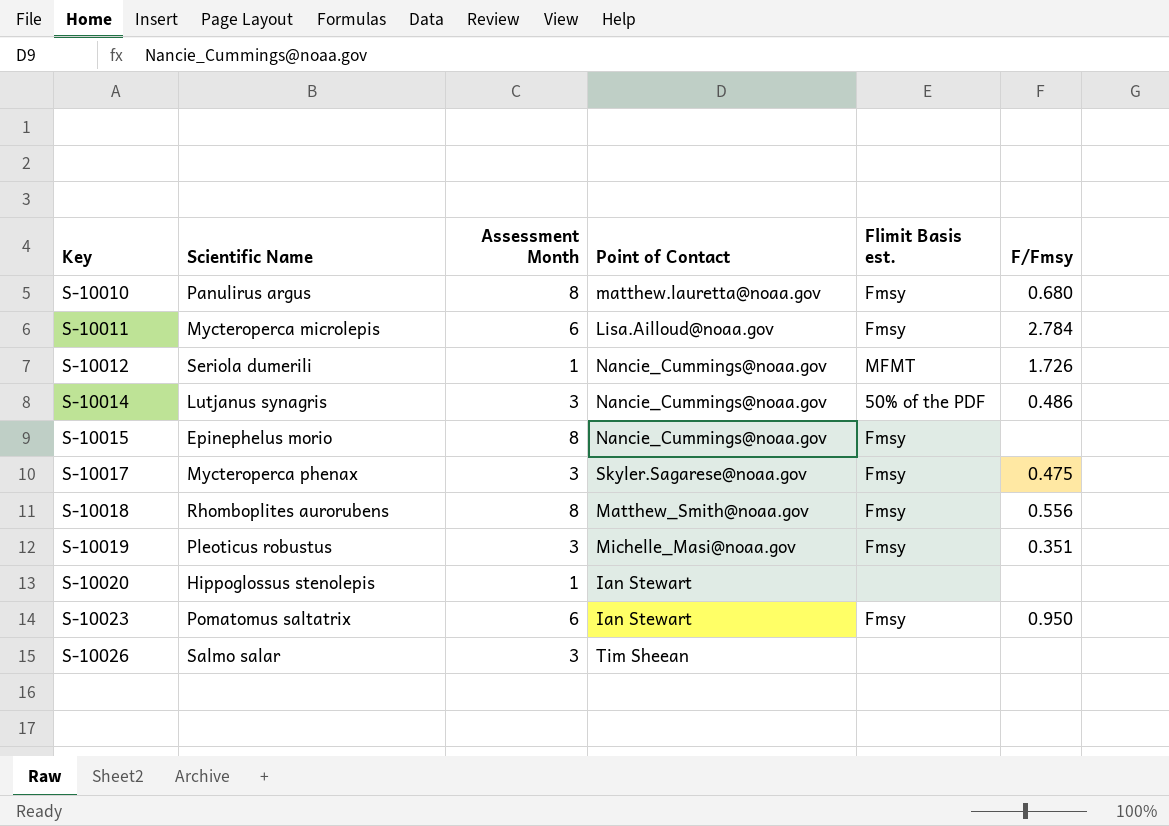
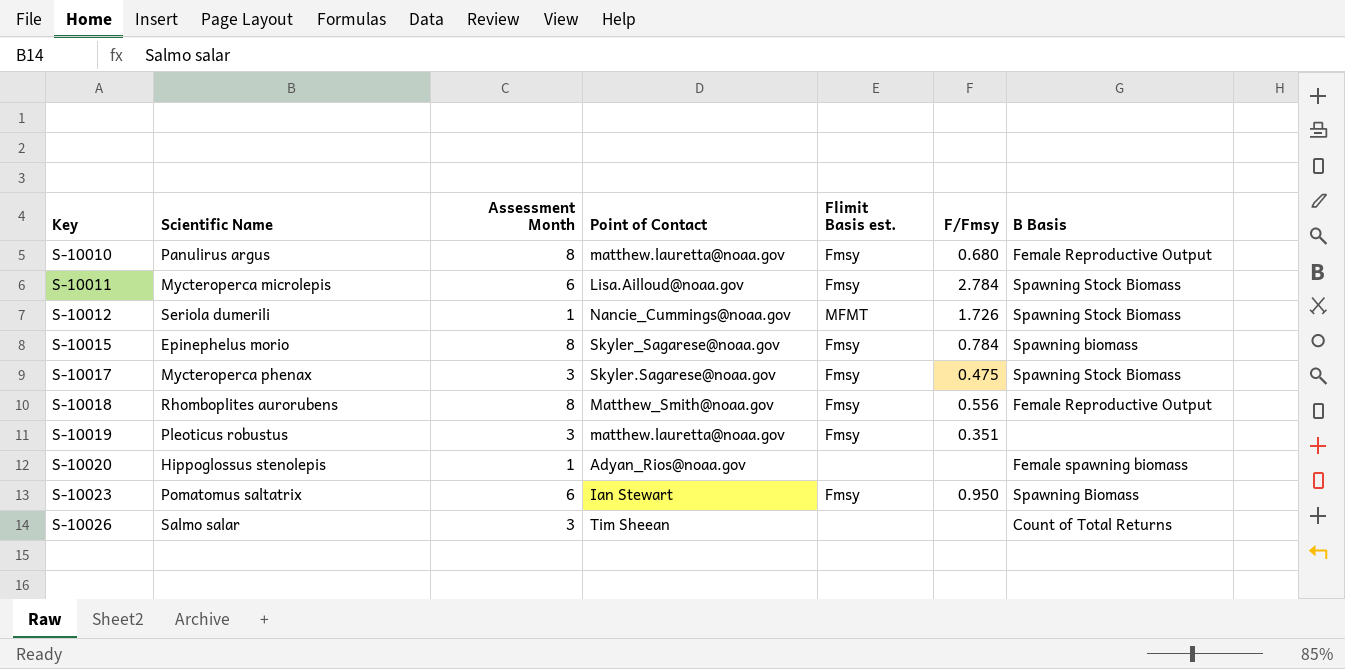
column B Basis | position: none -> 7
row S-10014: Lutjanus synagris | 3 | Nancie_Cummings@noaa.gov | 50% of the PDF | 0.486 -> none
S-10015 | Point of Contact: Nancie_Cummings@noaa.gov -> Skyler_Sagarese@noaa.gov
S-10015 | F/Fmsy: none -> 0.784
S-10019 | Point of Contact: Michelle_Masi@noaa.gov -> matthew.lauretta@noaa.gov
S-10020 | Point of Contact: Ian Stewart -> Adyan_Rios@noaa.gov

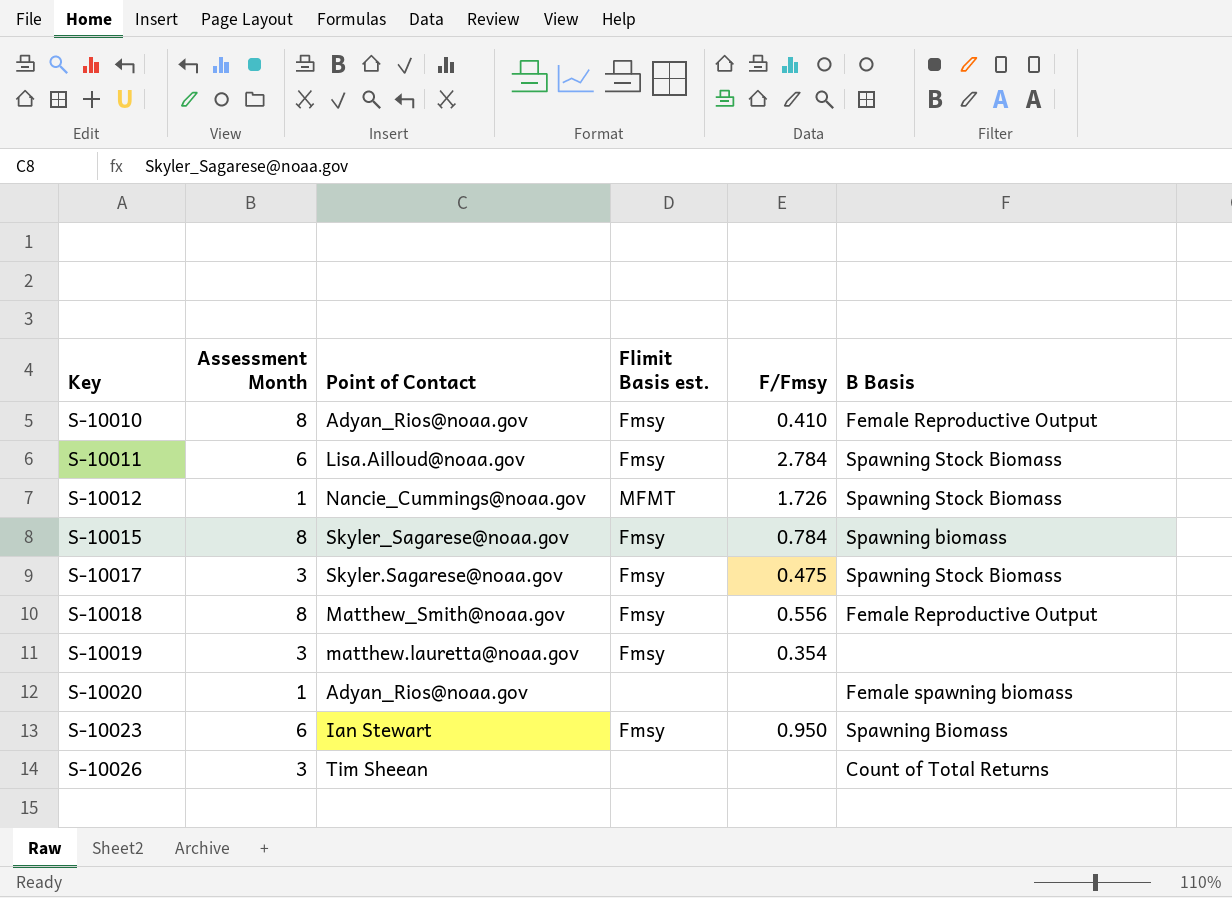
column Scientific Name | position: 2 -> none
S-10010 | Point of Contact: matthew.lauretta@noaa.gov -> Adyan_Rios@noaa.gov
S-10010 | F/Fmsy: 0.680 -> 0.410
S-10019 | F/Fmsy: 0.351 -> 0.354

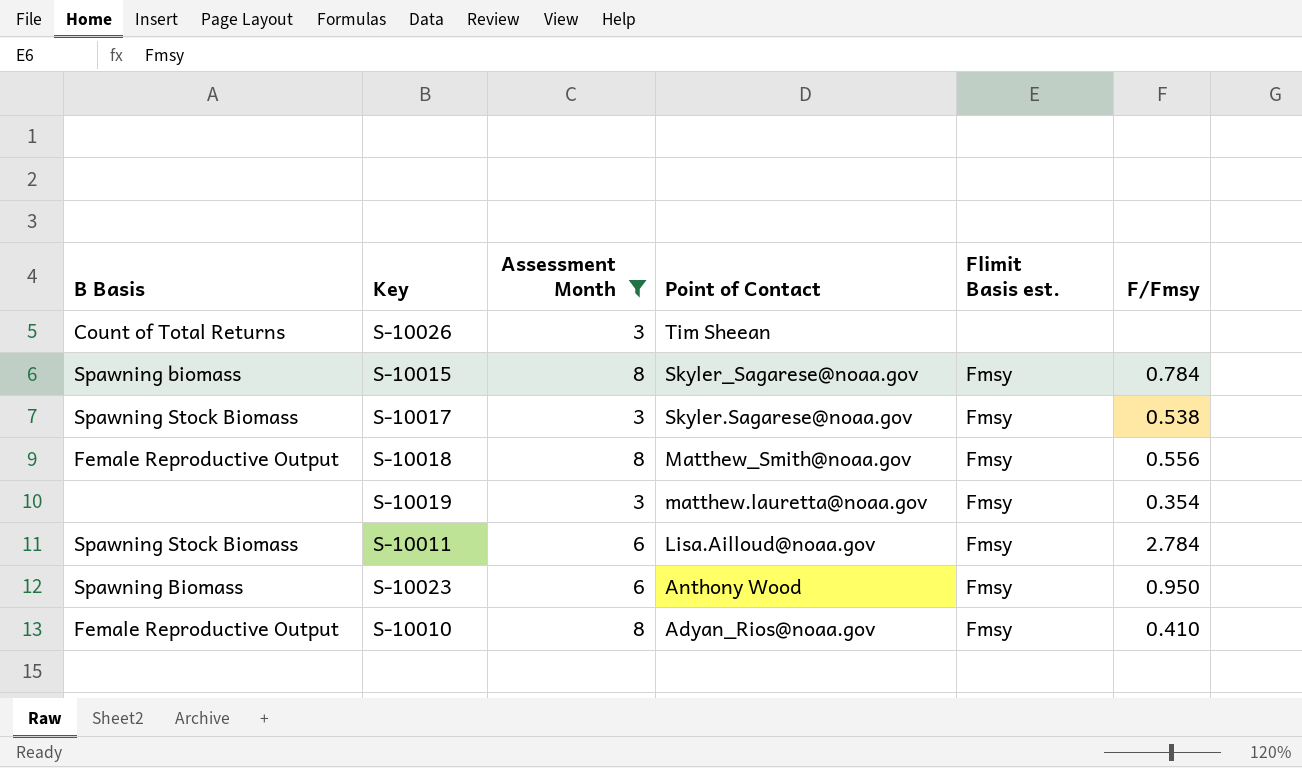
filter: none -> Assessment Month != 1
row order: Key ascending -> Point of Contact descending
column B Basis | position: 6 -> 1
S-10017 | F/Fmsy: 0.475 -> 0.538
S-10023 | Point of Contact: Ian Stewart -> Anthony Wood

